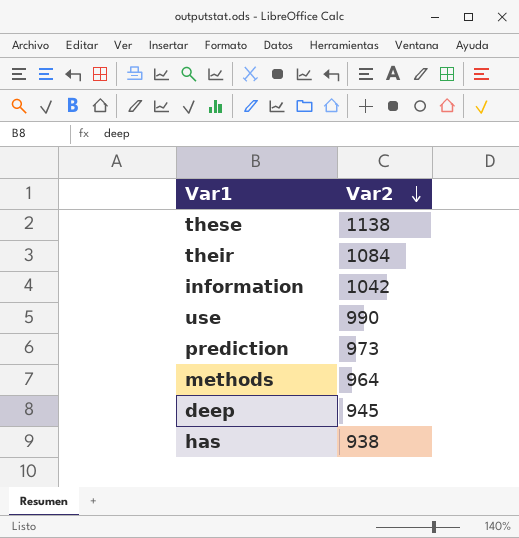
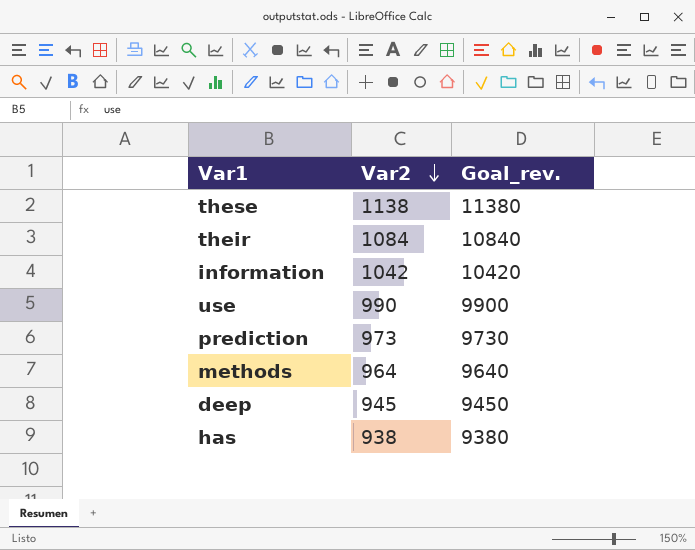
column Goal_rev. | formula: none -> [Var2] * 10

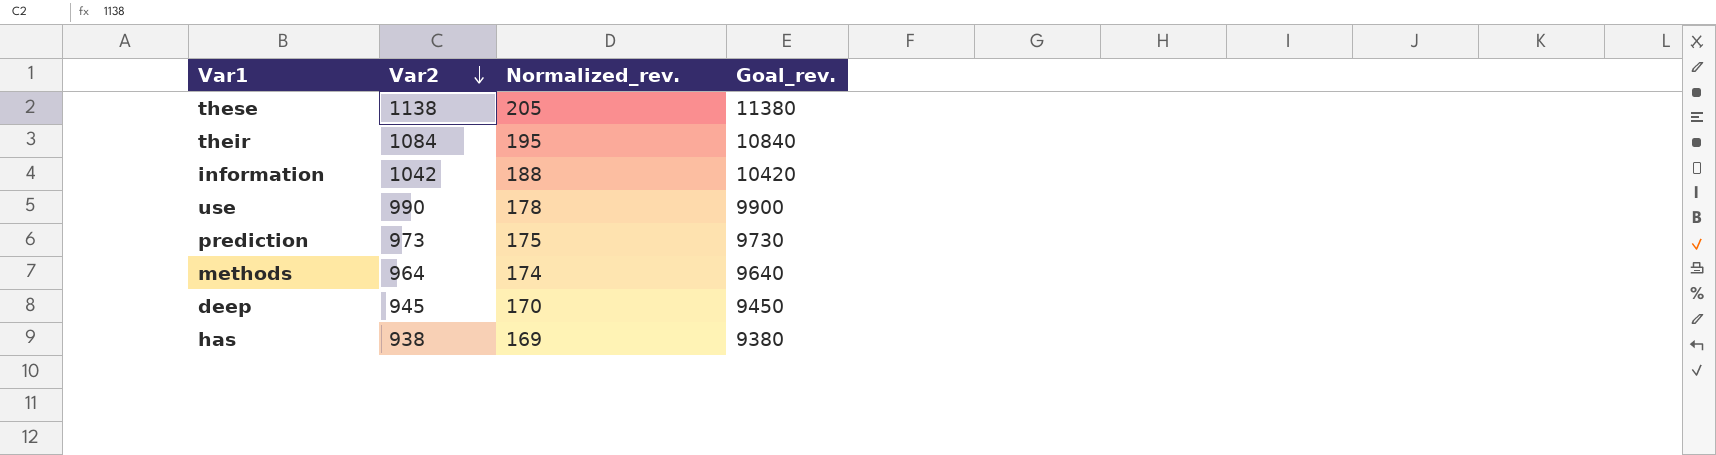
column Normalized_rev. | formula: none -> [Var2] * 0.18

